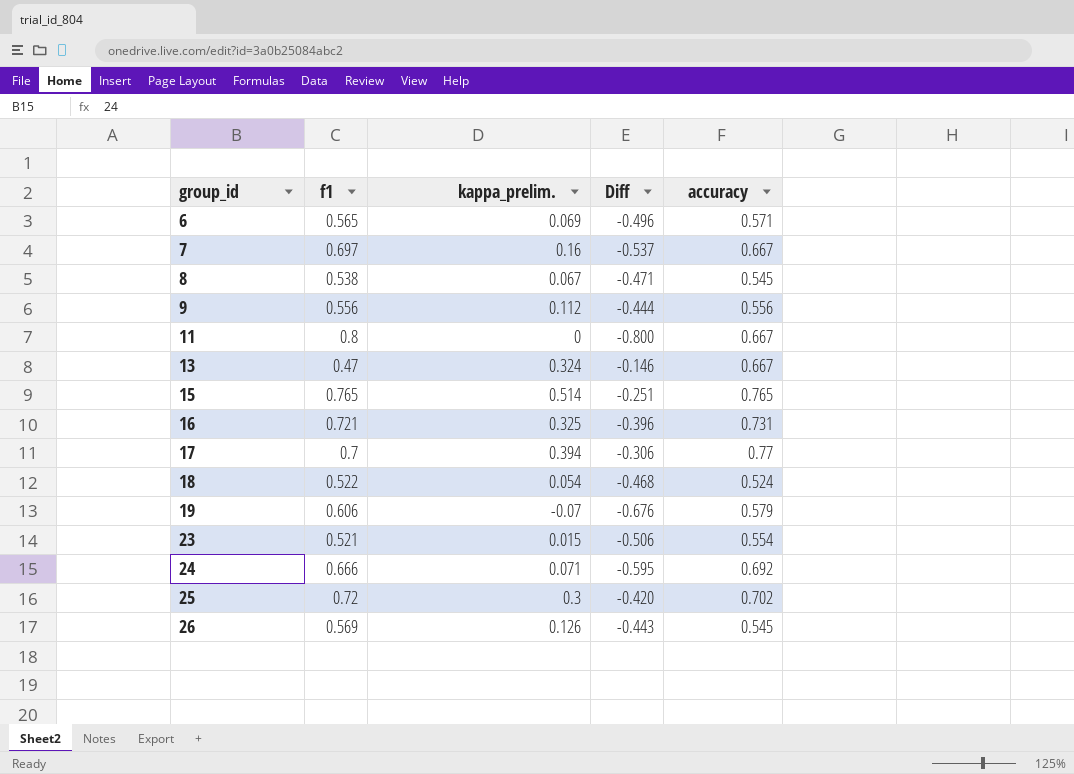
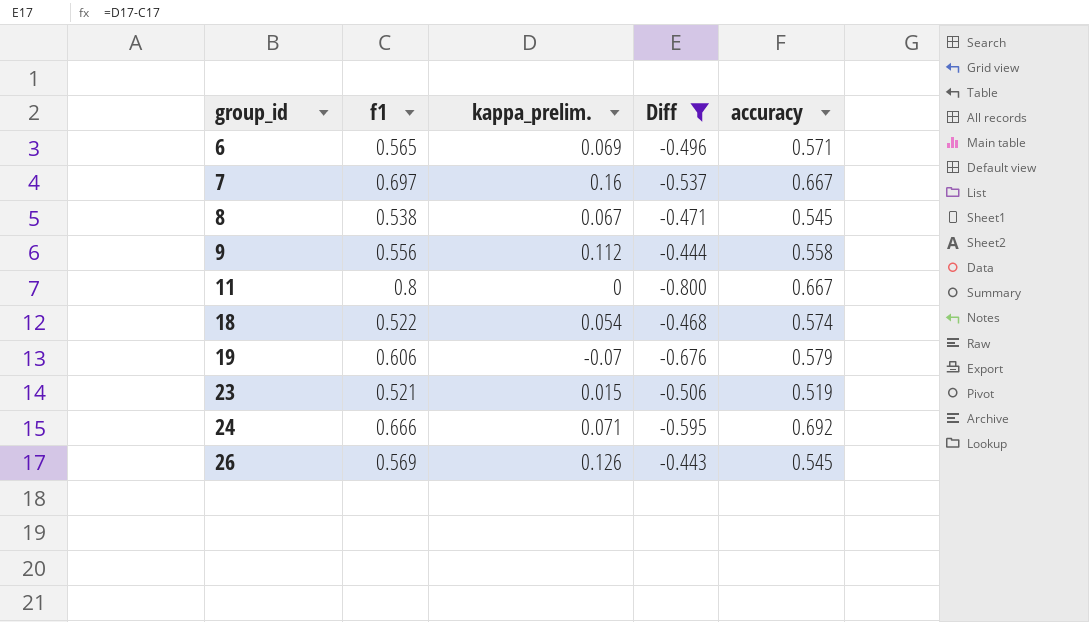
filter: none -> Diff <= -0.443
9 | accuracy: 0.556 -> 0.558
18 | accuracy: 0.524 -> 0.574
23 | accuracy: 0.554 -> 0.519

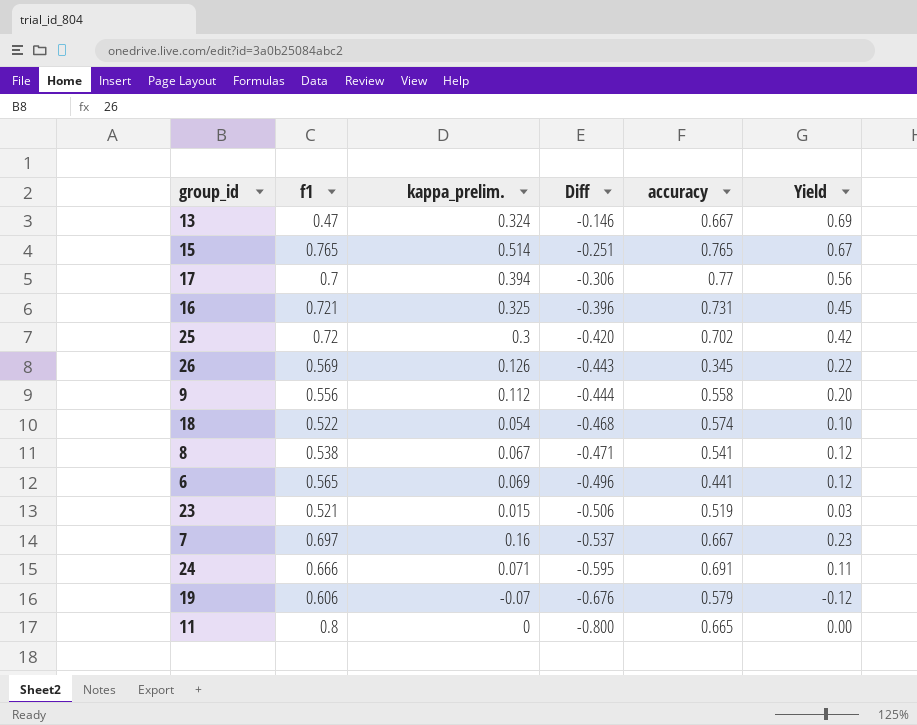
filter: Diff <= -0.443 -> none
row order: group_id ascending -> Diff descending
column Yield | formula: none -> [kappa_prelim.] / [f1]
26 | accuracy: 0.545 -> 0.345
8 | accuracy: 0.545 -> 0.541
6 | accuracy: 0.571 -> 0.441
24 | accuracy: 0.692 -> 0.691
11 | accuracy: 0.667 -> 0.665

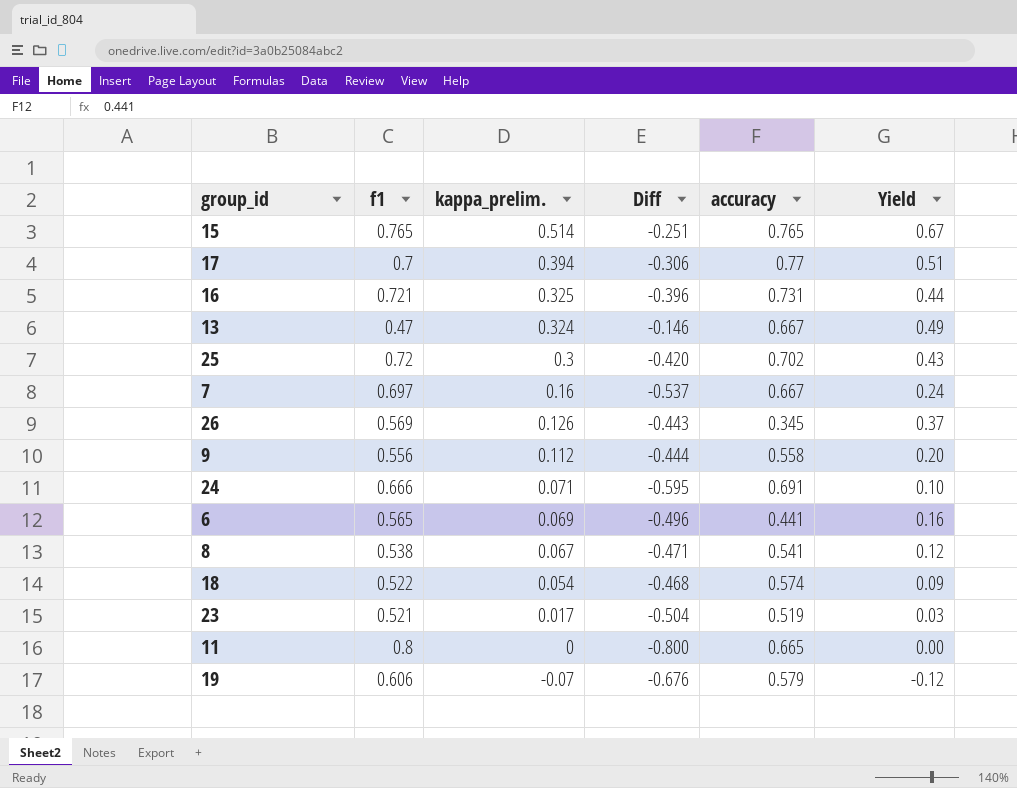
row order: Diff descending -> kappa_prelim. descending
column Yield | formula: [kappa_prelim.] / [f1] -> [kappa_prelim.] / [accuracy]
23 | kappa_prelim.: 0.015 -> 0.017
23 | Diff: -0.506 -> -0.504

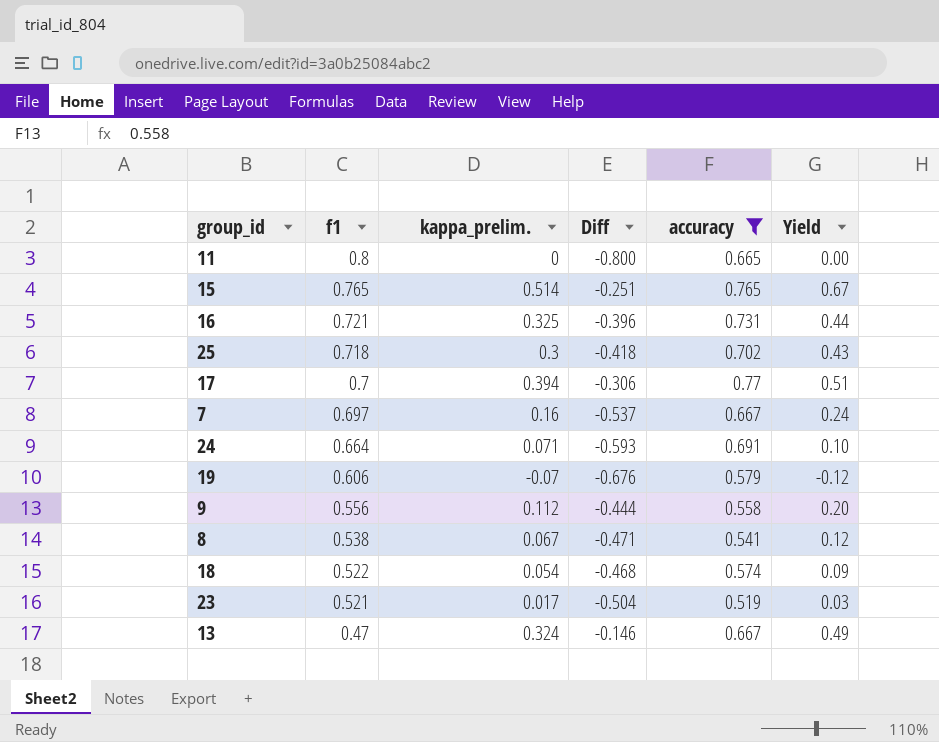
filter: none -> accuracy >= 0.519
row order: kappa_prelim. descending -> f1 descending
25 | f1: 0.72 -> 0.718
25 | Diff: -0.420 -> -0.418
24 | f1: 0.666 -> 0.664
24 | Diff: -0.595 -> -0.593

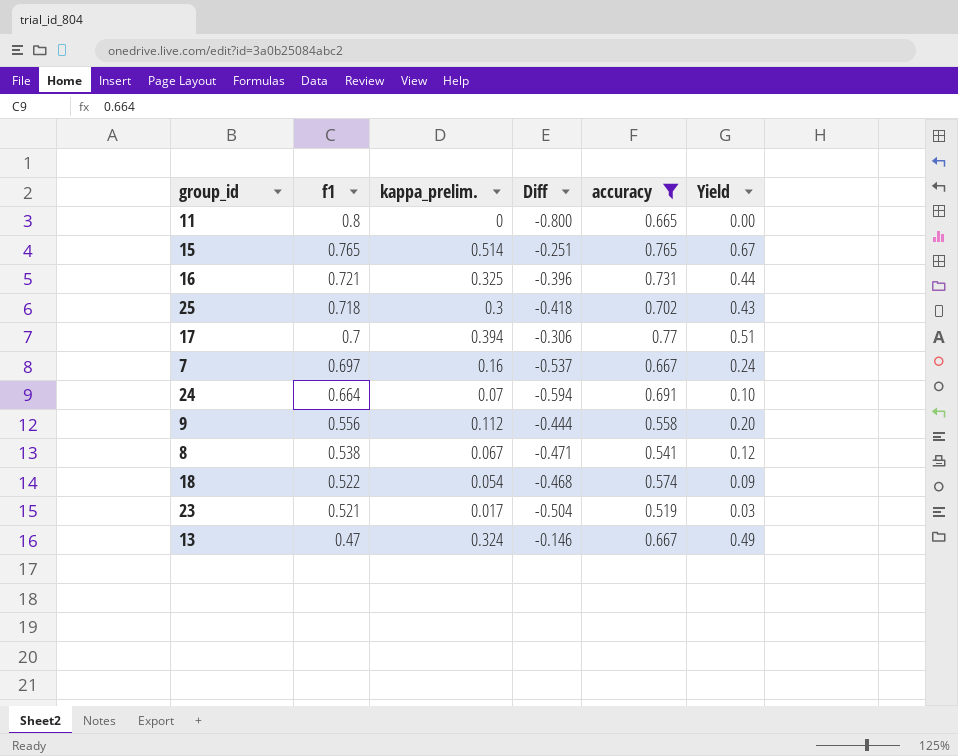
row 19: 0.606 | -0.07 | -0.676 | 0.579 | -0.12 -> none
24 | kappa_prelim.: 0.071 -> 0.07
24 | Diff: -0.593 -> -0.594

